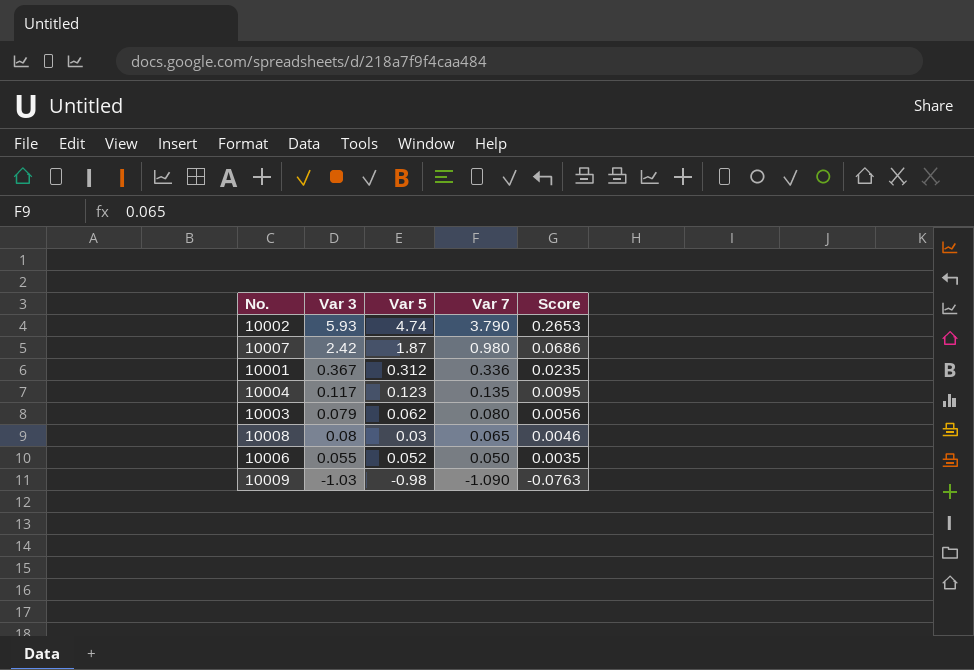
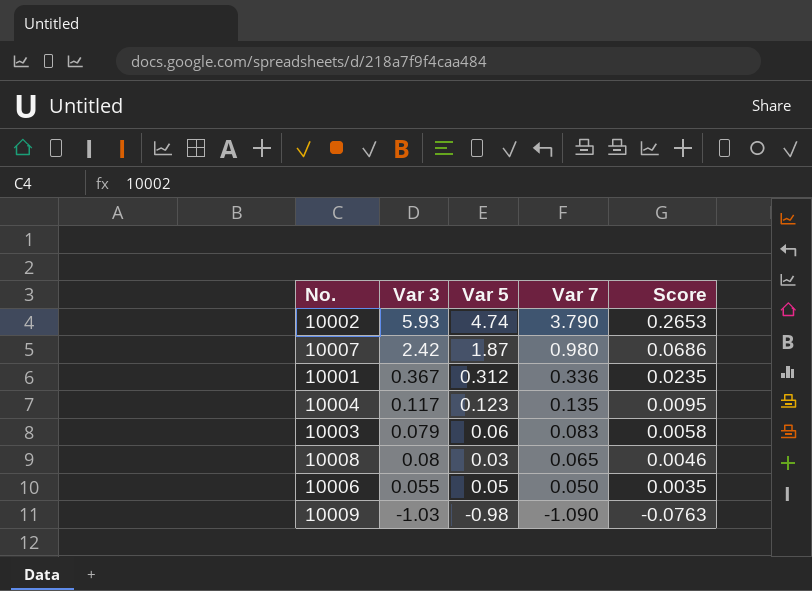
10003 | Var 5: 0.062 -> 0.06
10003 | Var 7: 0.080 -> 0.083
10003 | Score: 0.0056 -> 0.0058
10006 | Var 5: 0.052 -> 0.05

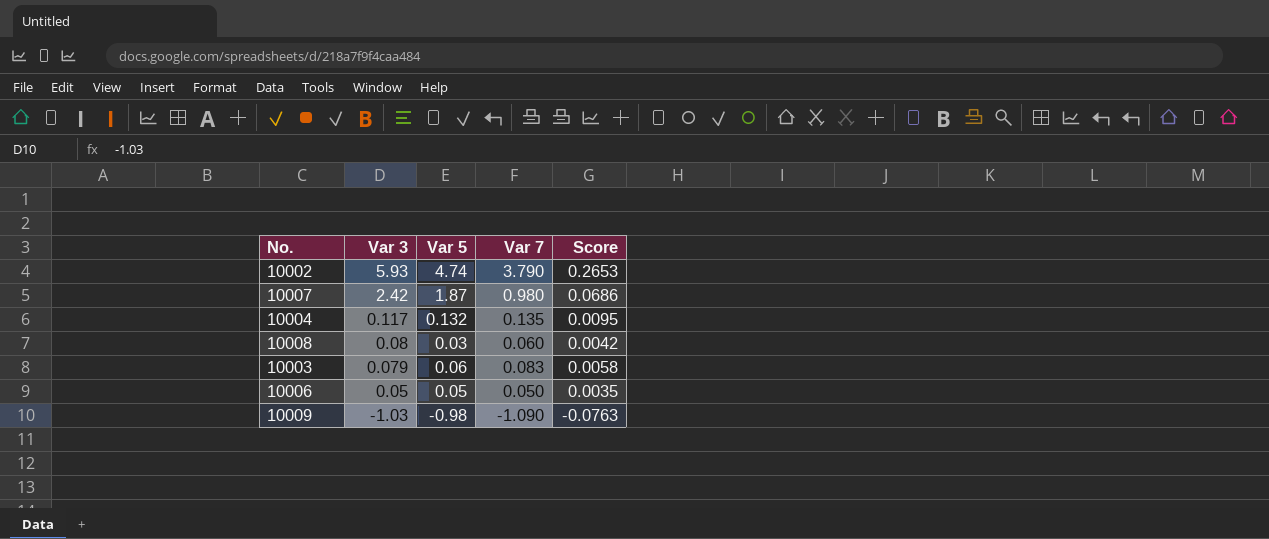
row order: Var 7 descending -> Var 3 descending
row 10001: 0.367 | 0.312 | 0.336 | 0.0235 -> none
10004 | Var 5: 0.123 -> 0.132
10008 | Var 7: 0.065 -> 0.060
10008 | Score: 0.0046 -> 0.0042
10006 | Var 3: 0.055 -> 0.05

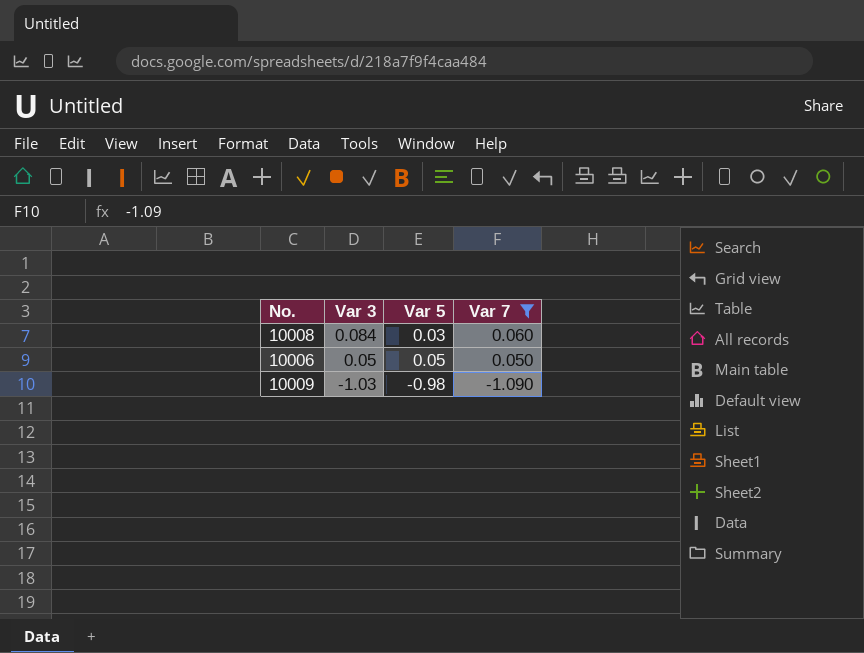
filter: none -> Var 7 <= 0.060
column Score | formula: [Var 7] * 0.07 -> none
10008 | Var 3: 0.08 -> 0.084

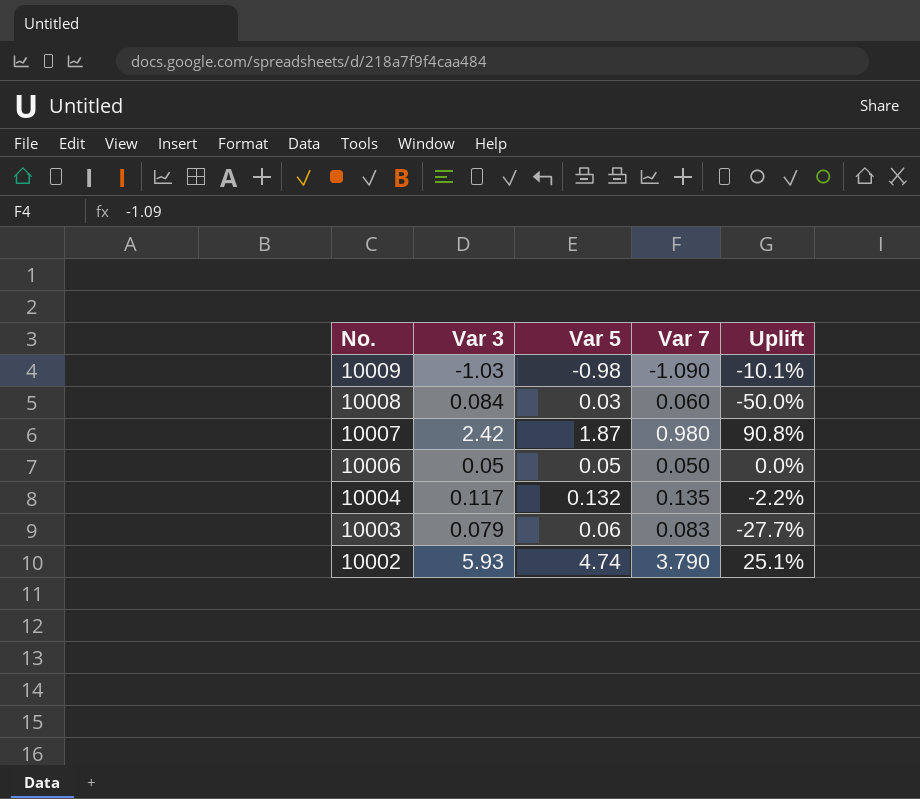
filter: Var 7 <= 0.060 -> none
row order: Var 3 descending -> No. descending
column Uplift | formula: none -> ([Var 5] - [Var 7]) / [Var 7]

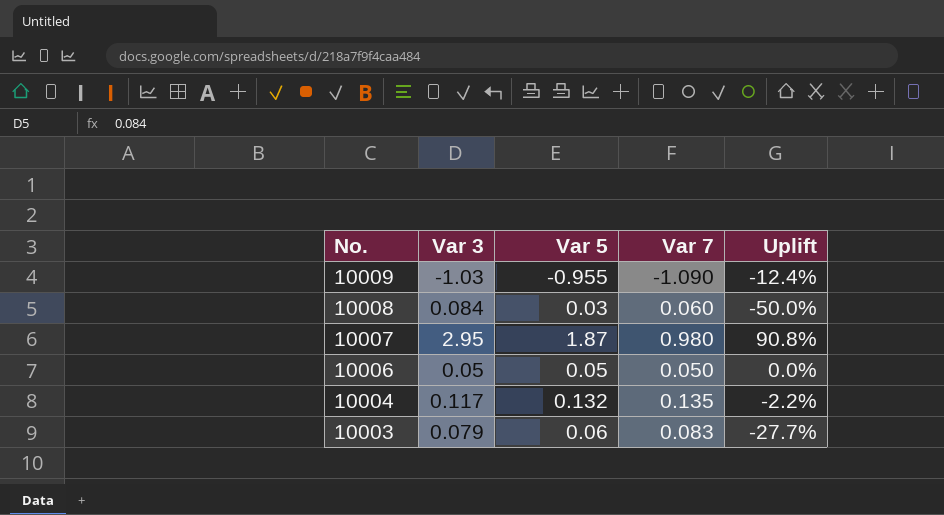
row 10002: 5.93 | 4.74 | 3.790 | 25.1% -> none
10009 | Var 5: -0.98 -> -0.955
10009 | Uplift: -10.1% -> -12.4%
10007 | Var 3: 2.42 -> 2.95

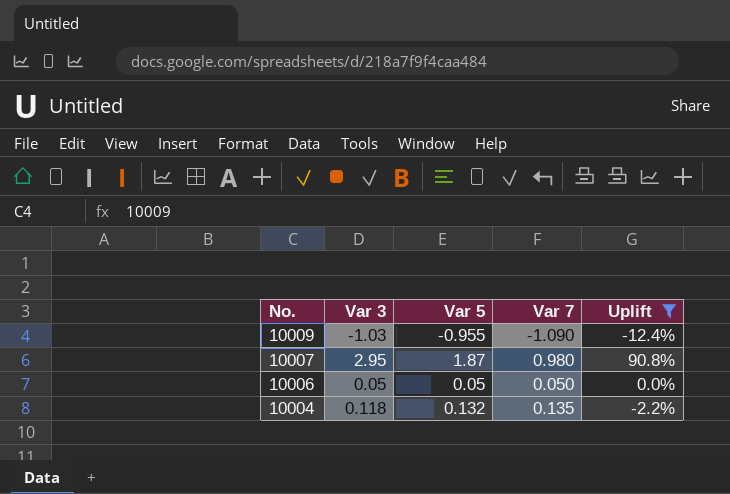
filter: none -> Uplift >= -12.4%
10004 | Var 3: 0.117 -> 0.118

